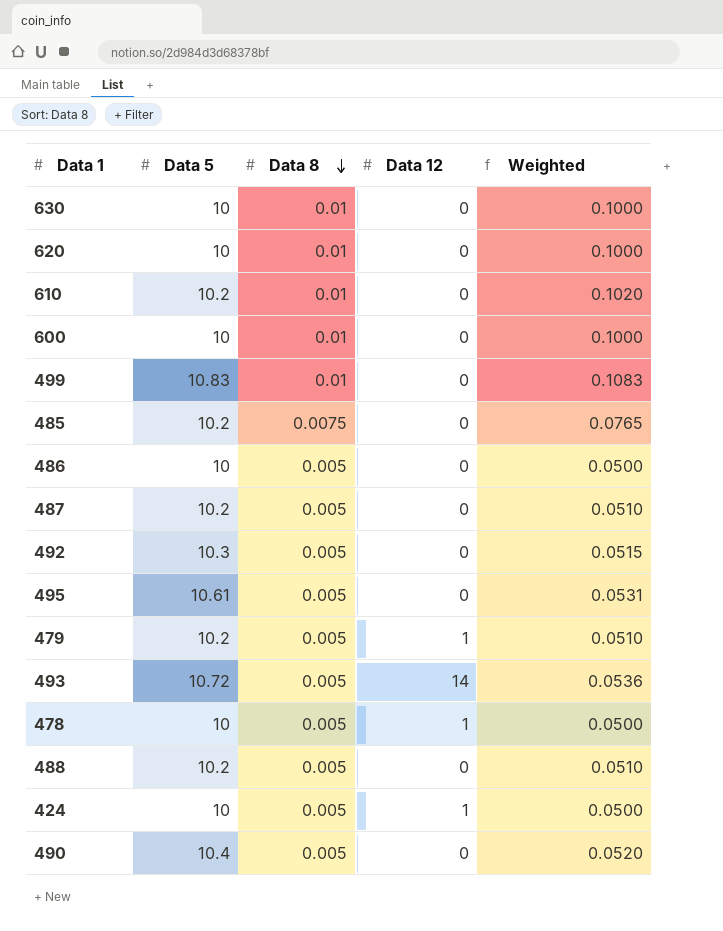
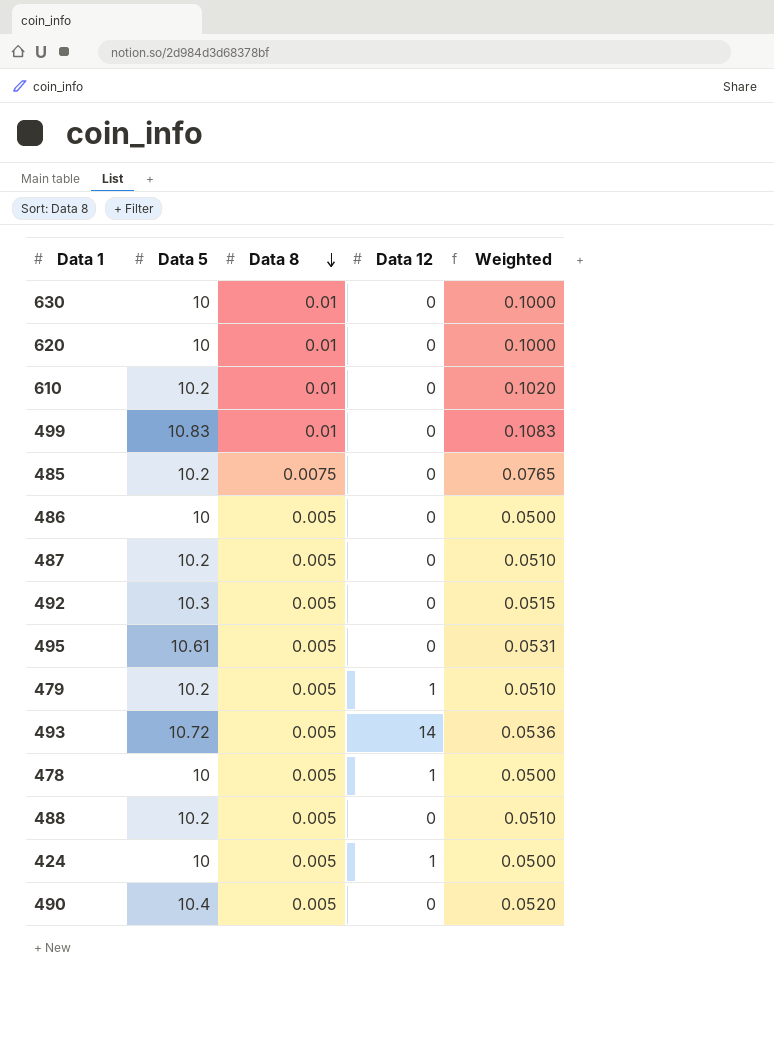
row 600: 10 | 0.01 | 0 | 0.1000 -> none

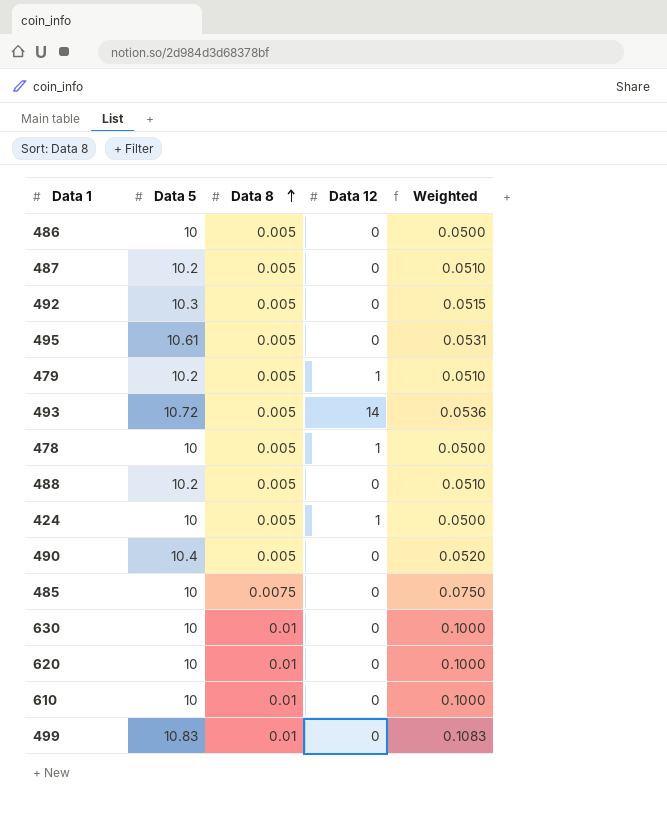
row order: Data 8 descending -> Data 8 ascending
485 | Data 5: 10.2 -> 10
485 | Weighted: 0.0765 -> 0.0750
610 | Data 5: 10.2 -> 10
610 | Weighted: 0.1020 -> 0.1000

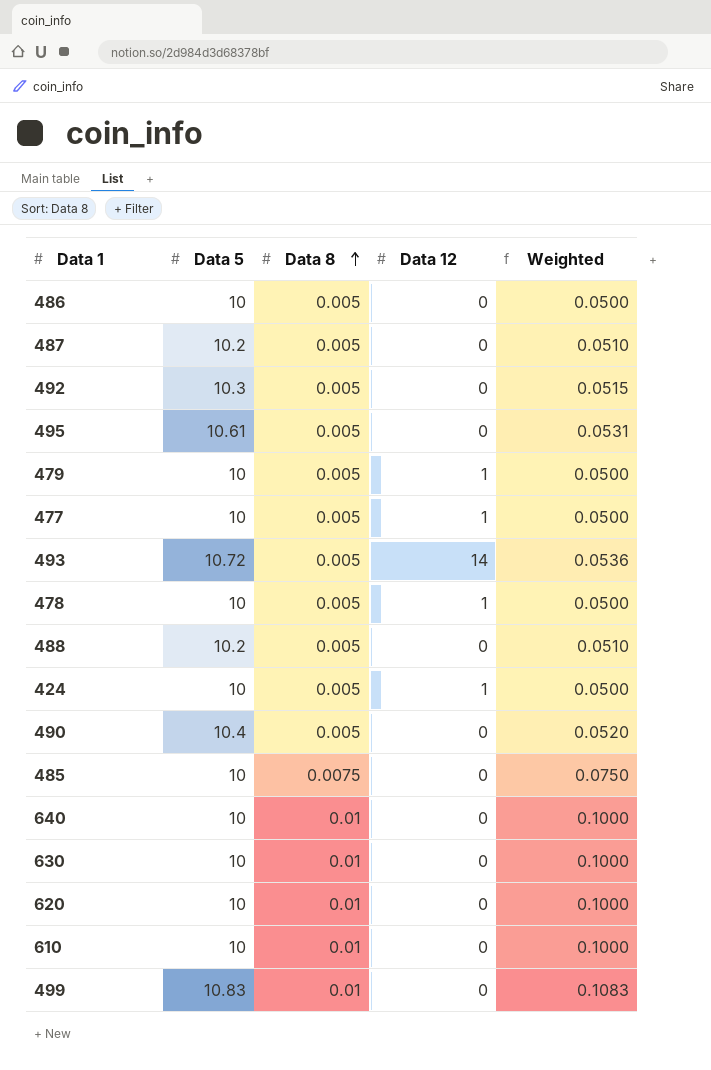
479 | Data 5: 10.2 -> 10
479 | Weighted: 0.0510 -> 0.0500
row 477: none -> 10 | 0.005 | 1 | 0.0500
row 640: none -> 10 | 0.01 | 0 | 0.1000

